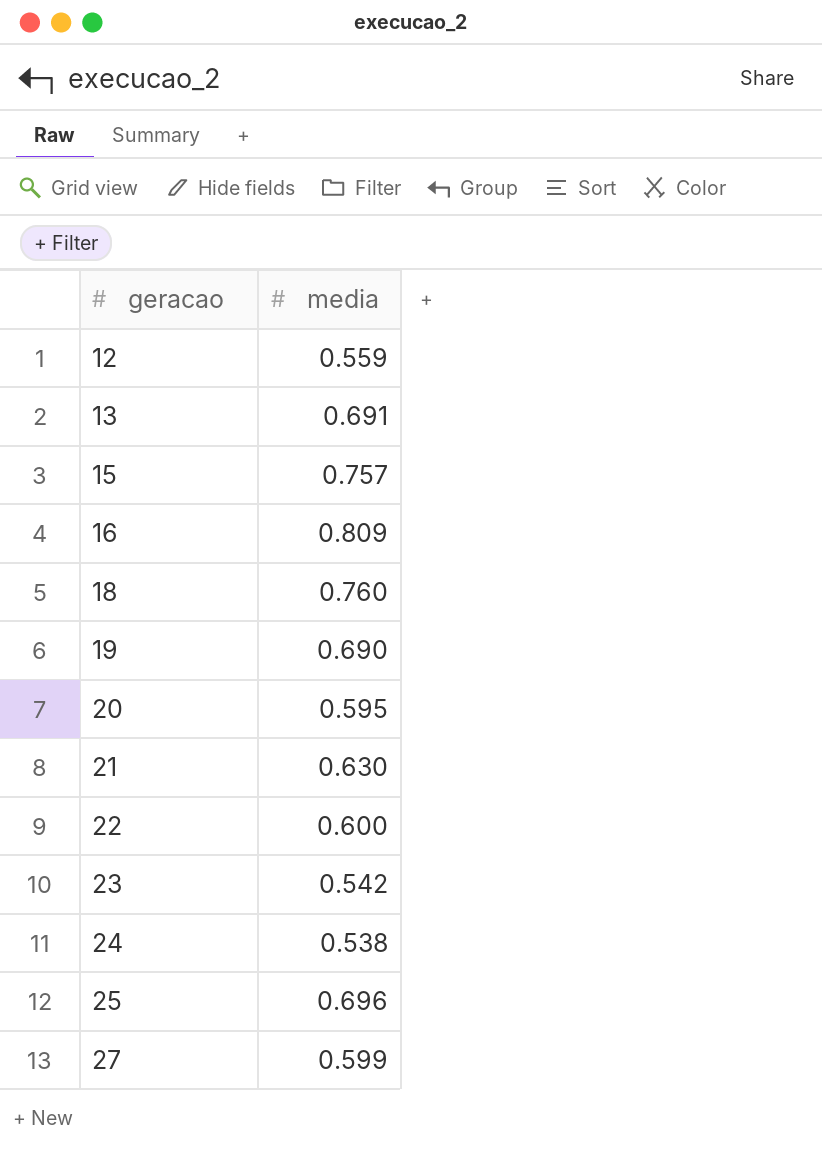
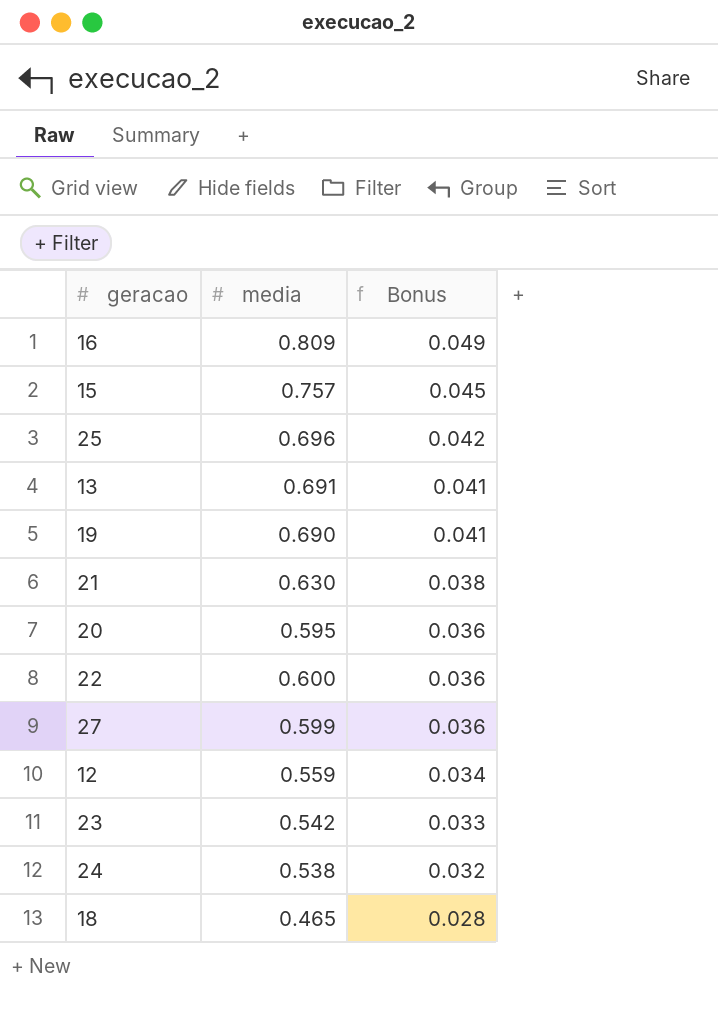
row order: geracao ascending -> Bonus descending
column Bonus | formula: none -> [media] * 0.06
18 | media: 0.760 -> 0.465

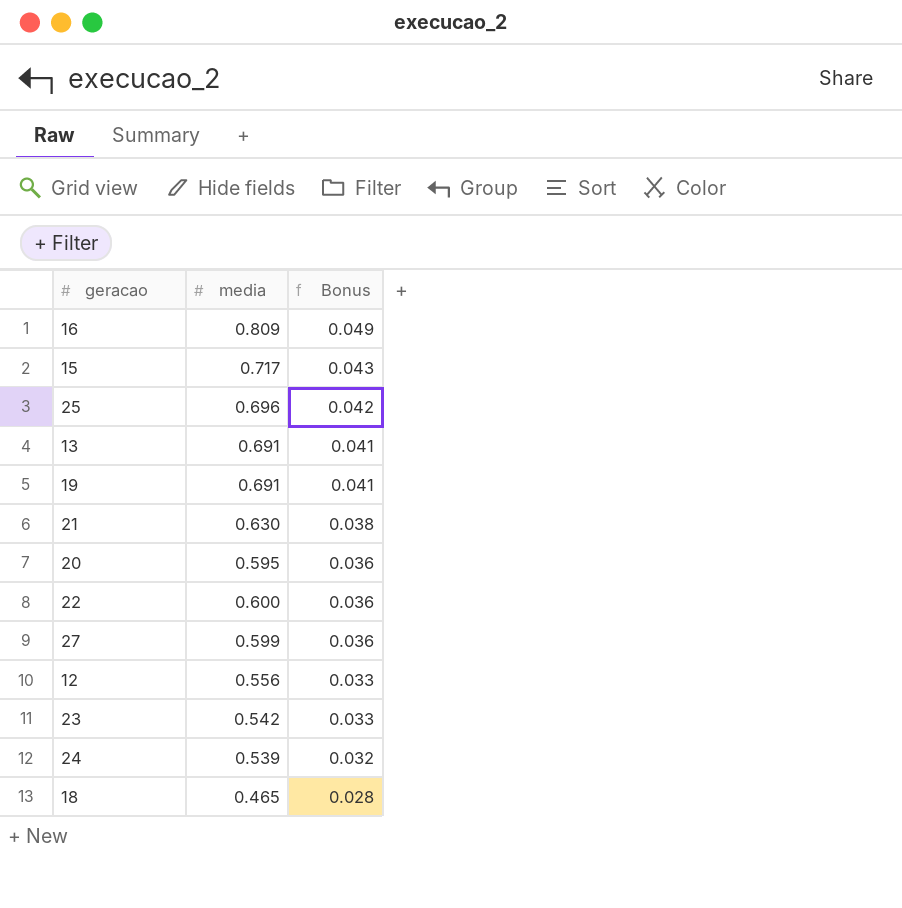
15 | media: 0.757 -> 0.717
15 | Bonus: 0.045 -> 0.043
19 | media: 0.690 -> 0.691
12 | media: 0.559 -> 0.556
12 | Bonus: 0.034 -> 0.033
24 | media: 0.538 -> 0.539

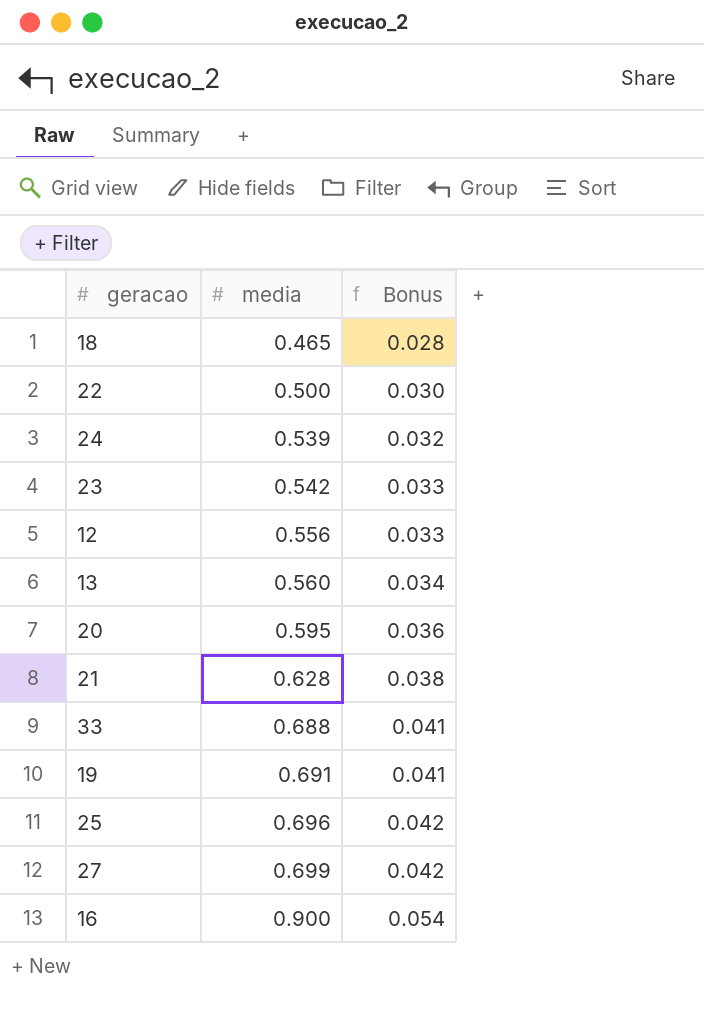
row order: Bonus descending -> media ascending
row 15: 0.717 | 0.043 -> none
22 | media: 0.600 -> 0.500
22 | Bonus: 0.036 -> 0.030
13 | media: 0.691 -> 0.560
13 | Bonus: 0.041 -> 0.034
21 | media: 0.630 -> 0.628
row 33: none -> 0.688 | 0.041
27 | media: 0.599 -> 0.699
27 | Bonus: 0.036 -> 0.042
16 | media: 0.809 -> 0.900
16 | Bonus: 0.049 -> 0.054

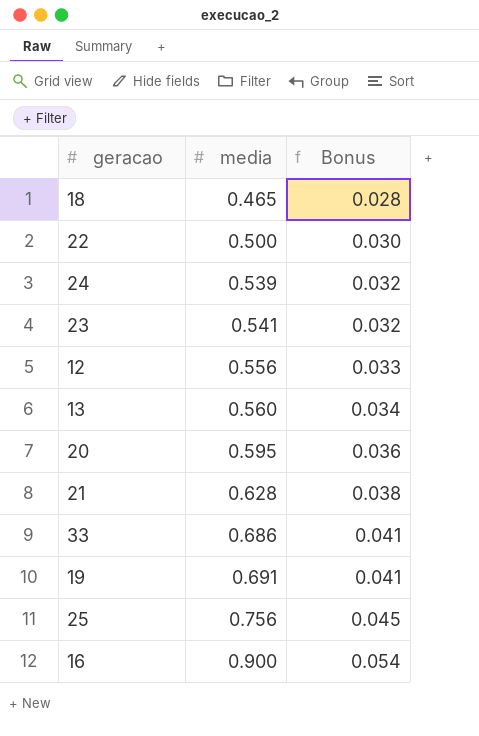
row 27: 0.699 | 0.042 -> none
23 | media: 0.542 -> 0.541
23 | Bonus: 0.033 -> 0.032
33 | media: 0.688 -> 0.686
25 | media: 0.696 -> 0.756
25 | Bonus: 0.042 -> 0.045

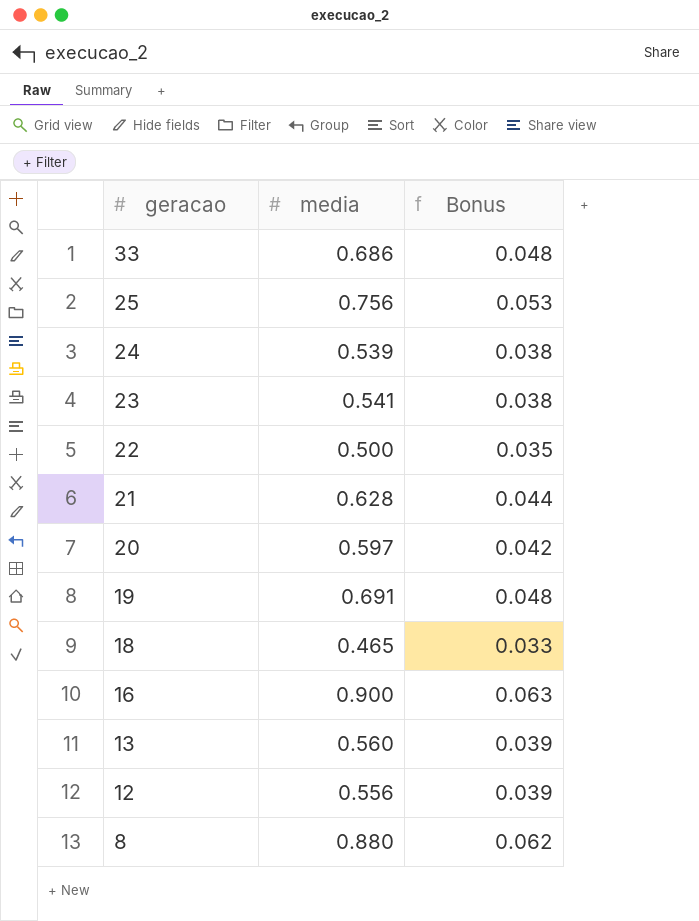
row order: media ascending -> geracao descending
column Bonus | formula: [media] * 0.06 -> [media] * 0.07
20 | media: 0.595 -> 0.597
row 8: none -> 0.880 | 0.062

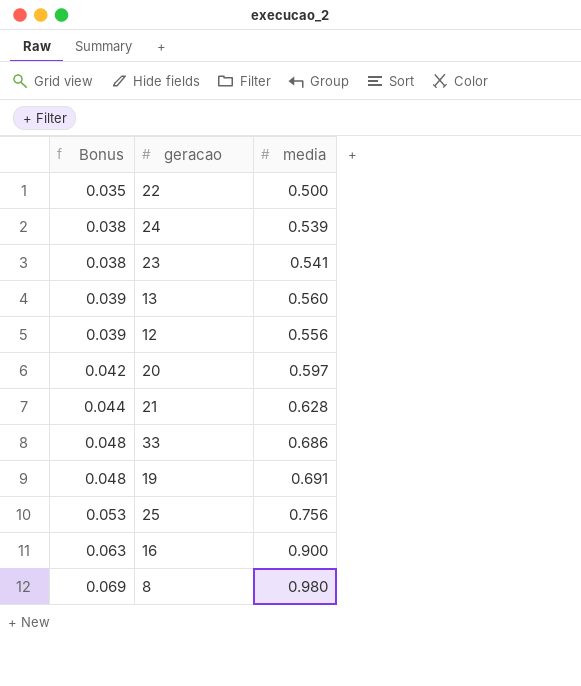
row order: geracao descending -> Bonus ascending
column Bonus | position: 3 -> 1
row 18: 0.465 | 0.033 -> none
8 | Bonus: 0.062 -> 0.069
8 | media: 0.880 -> 0.980

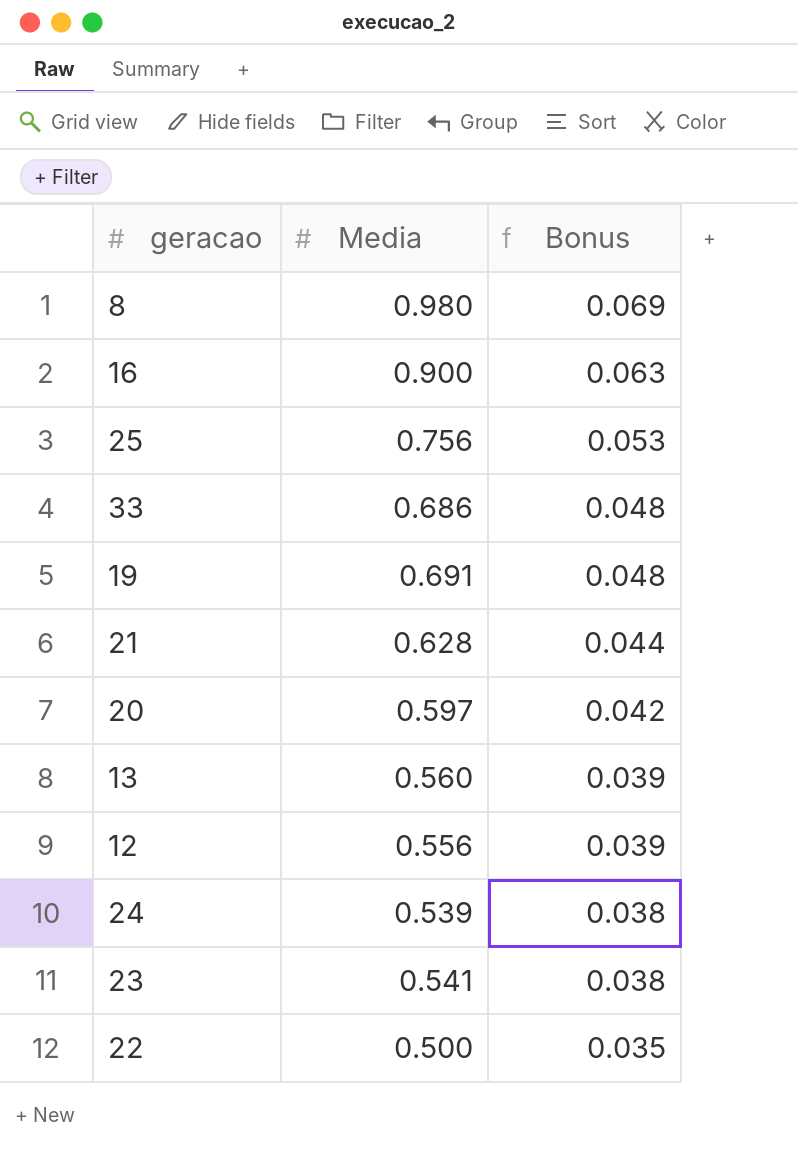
row order: Bonus ascending -> Bonus descending
column name: media -> Media
column Bonus | position: 1 -> 3

